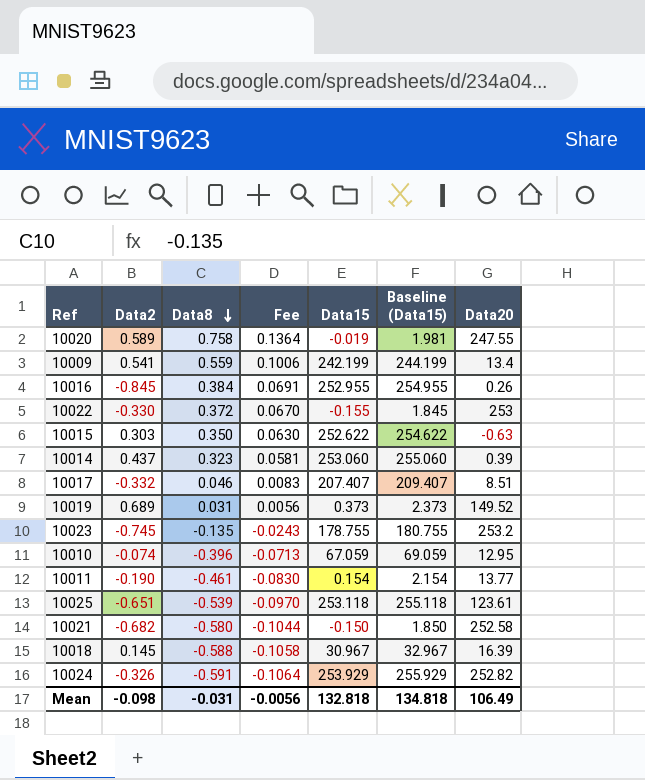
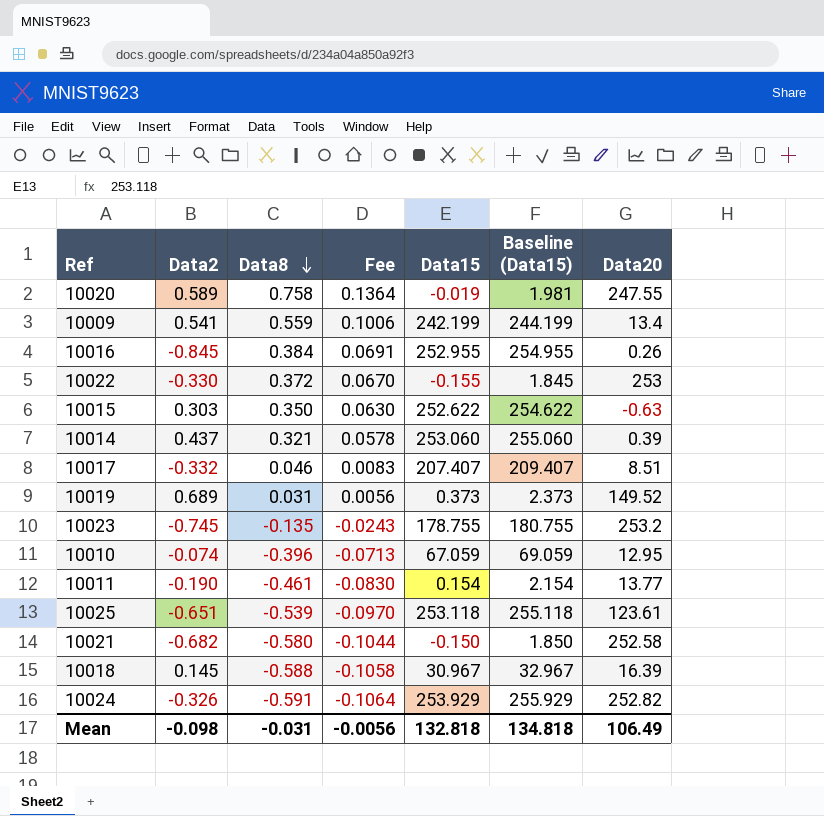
10014 | Data8: 0.323 -> 0.321
10014 | Fee: 0.0581 -> 0.0578

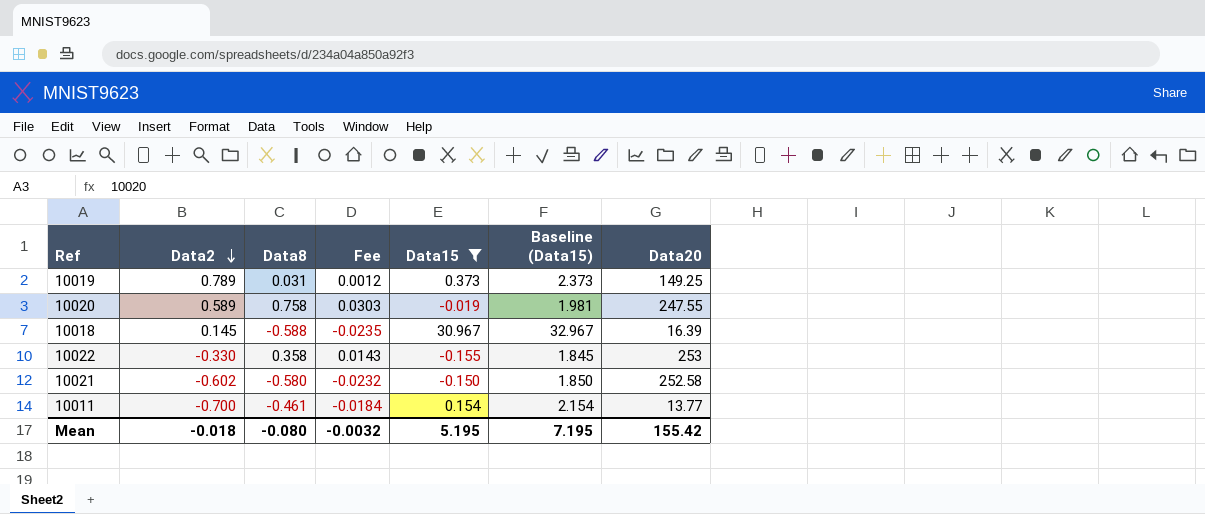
filter: none -> Data15 <= 30.967
row order: Data8 descending -> Data2 descending
column Fee | formula: [Data8] * 0.18 -> [Data8] * 0.04
10019 | Data2: 0.689 -> 0.789
10019 | Data20: 149.52 -> 149.25
10022 | Data8: 0.372 -> 0.358
10021 | Data2: -0.682 -> -0.602
10011 | Data2: -0.190 -> -0.700
Mean | Data2: -0.098 -> -0.018
Mean | Data8: -0.031 -> -0.080
Mean | Fee: -0.0056 -> -0.0032
Mean | Data15: 132.818 -> 5.195
Mean | Baseline (Data15): 134.818 -> 7.195
Mean | Data20: 106.49 -> 155.42

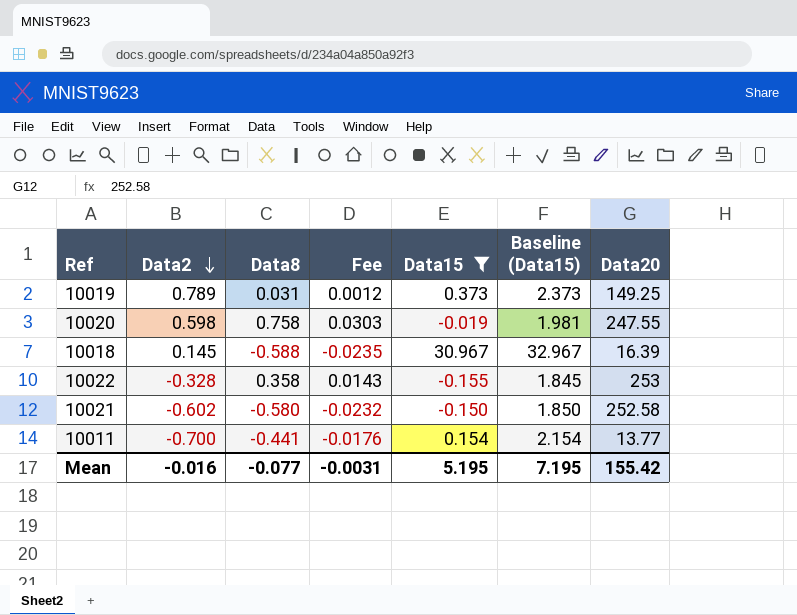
10020 | Data2: 0.589 -> 0.598
10022 | Data2: -0.330 -> -0.328
10011 | Data8: -0.461 -> -0.441
10011 | Fee: -0.0184 -> -0.0176
Mean | Data2: -0.018 -> -0.016
Mean | Data8: -0.080 -> -0.077
Mean | Fee: -0.0032 -> -0.0031

